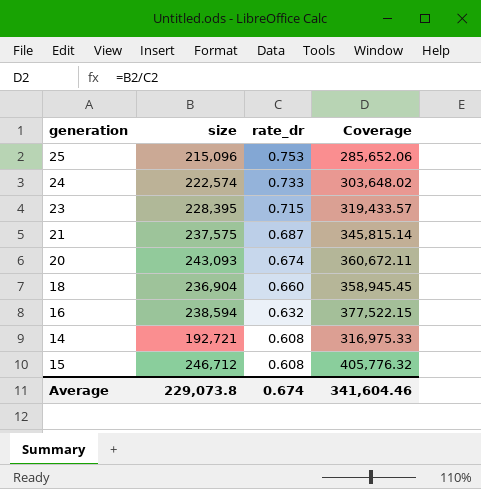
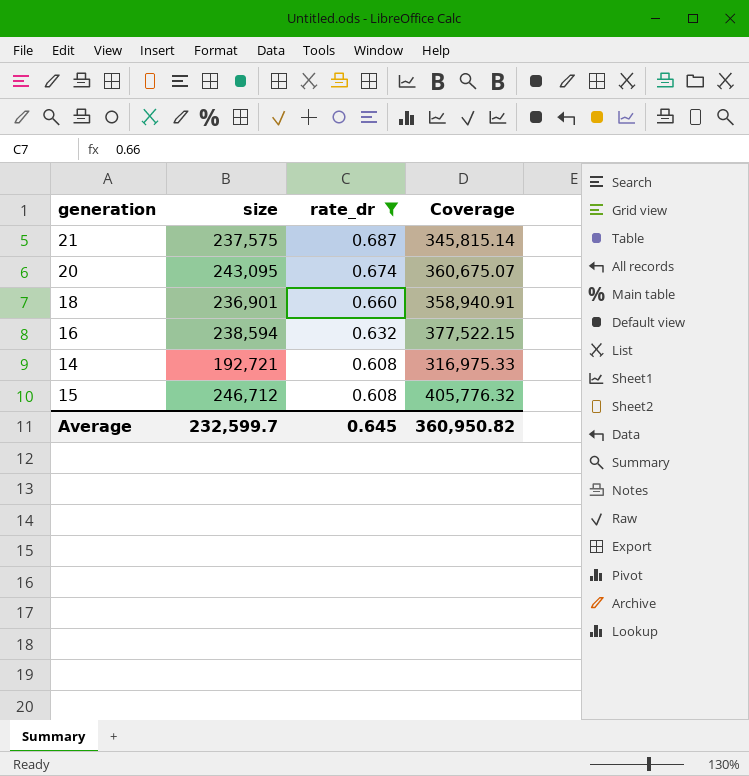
filter: none -> rate_dr <= 0.687
20 | size: 243,093 -> 243,095
20 | Coverage: 360,672.11 -> 360,675.07
18 | size: 236,904 -> 236,901
18 | Coverage: 358,945.45 -> 358,940.91
Average | size: 229,073.8 -> 232,599.7
Average | rate_dr: 0.674 -> 0.645
Average | Coverage: 341,604.46 -> 360,950.82

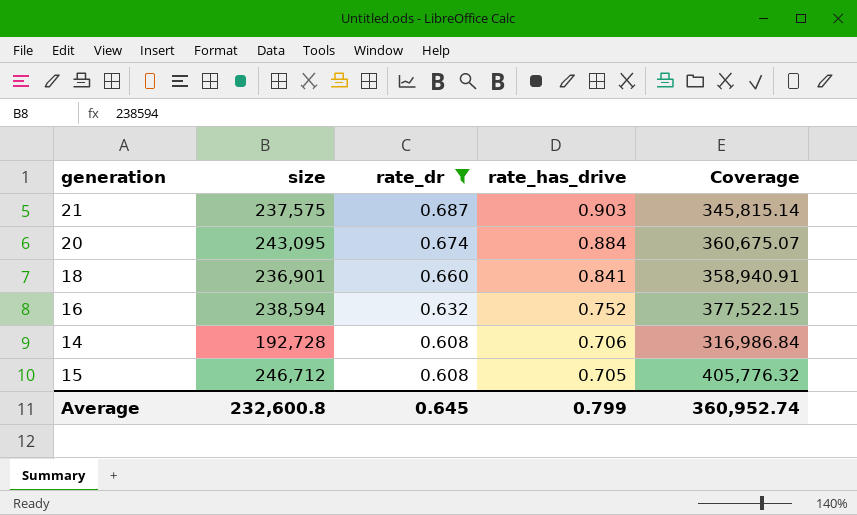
column rate_has_drive | position: none -> 4
14 | size: 192,721 -> 192,728
14 | Coverage: 316,975.33 -> 316,986.84
Average | size: 232,599.7 -> 232,600.8
Average | Coverage: 360,950.82 -> 360,952.74

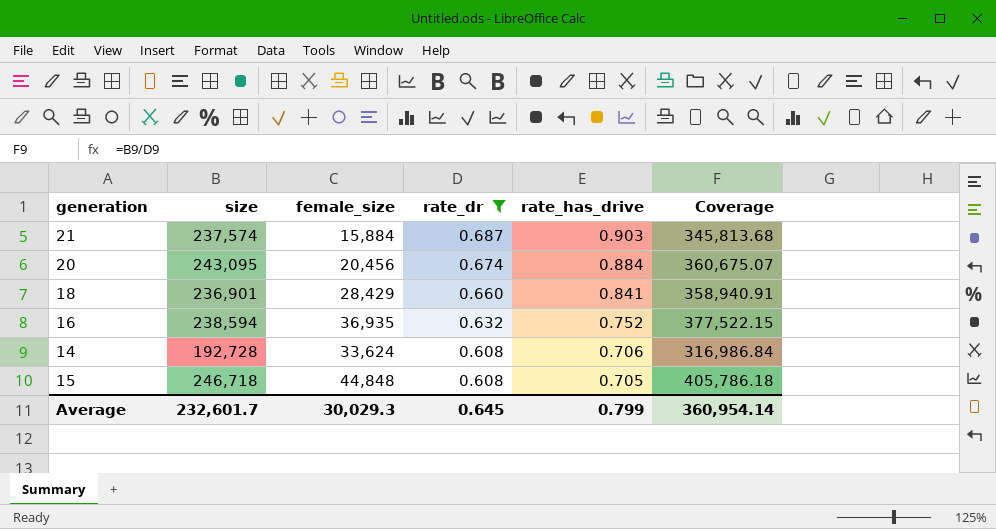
column female_size | position: none -> 3
21 | size: 237,575 -> 237,574
21 | Coverage: 345,815.14 -> 345,813.68
15 | size: 246,712 -> 246,718
15 | Coverage: 405,776.32 -> 405,786.18
Average | size: 232,600.8 -> 232,601.7
Average | Coverage: 360,952.74 -> 360,954.14

